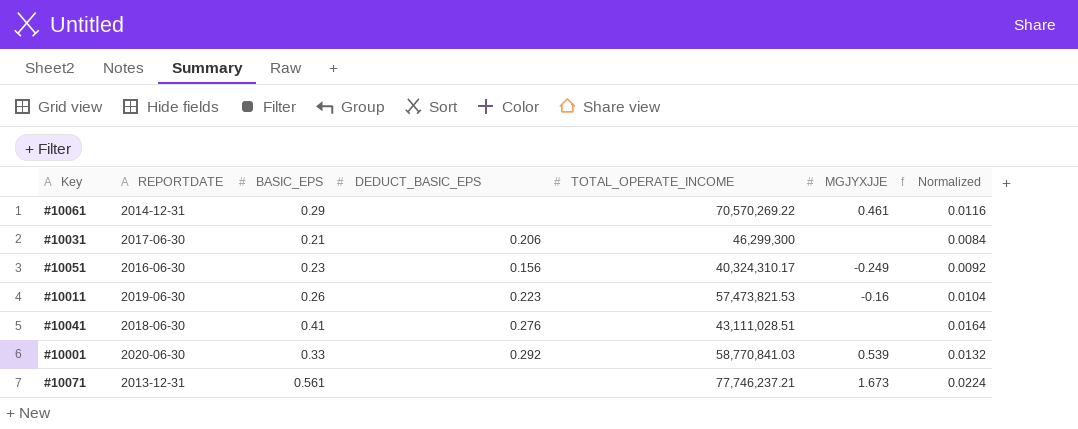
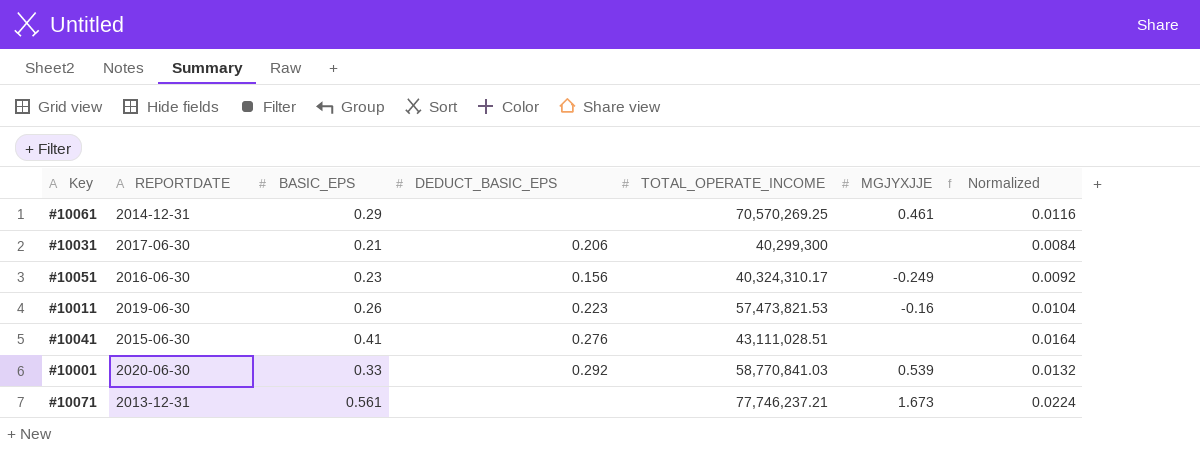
#10061 | TOTAL_OPERATE_INCOME: 70,570,269.22 -> 70,570,269.25
#10031 | TOTAL_OPERATE_INCOME: 46,299,300 -> 40,299,300
#10041 | REPORTDATE: 2018-06-30 -> 2015-06-30

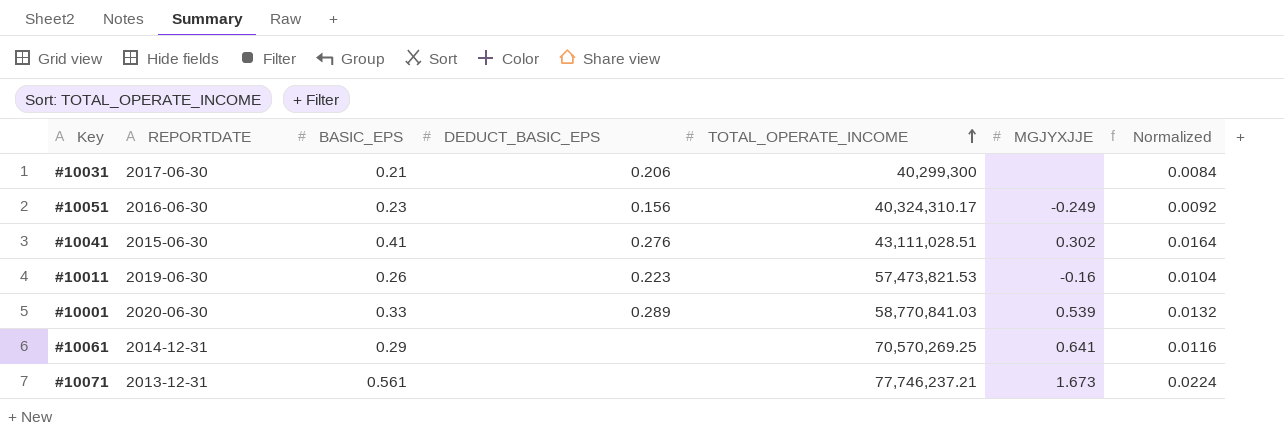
row order: none -> TOTAL_OPERATE_INCOME ascending
#10041 | MGJYXJJE: none -> 0.302
#10001 | DEDUCT_BASIC_EPS: 0.292 -> 0.289
#10061 | MGJYXJJE: 0.461 -> 0.641

